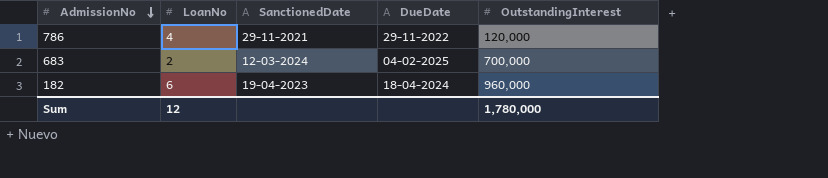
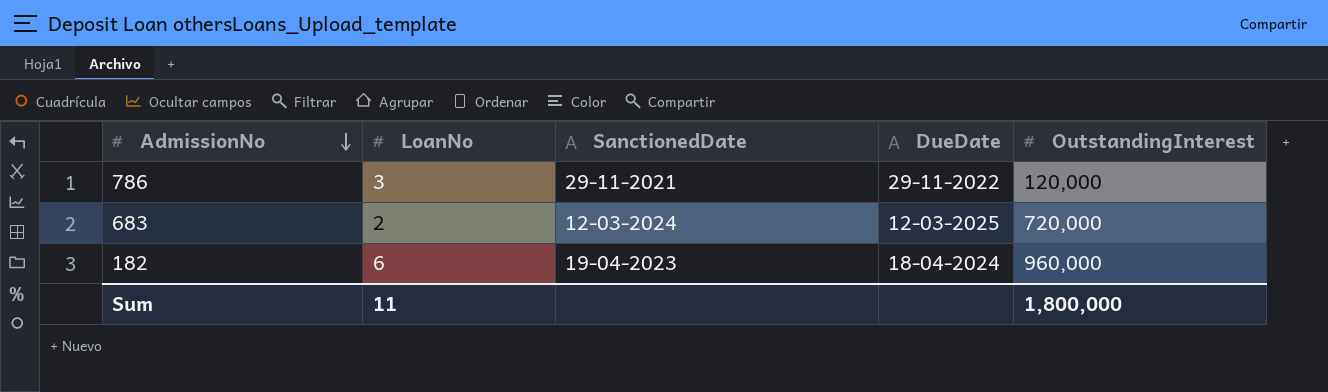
786 | LoanNo: 4 -> 3
683 | DueDate: 04-02-2025 -> 12-03-2025
683 | OutstandingInterest: 700,000 -> 720,000
Sum | LoanNo: 12 -> 11
Sum | OutstandingInterest: 1,780,000 -> 1,800,000

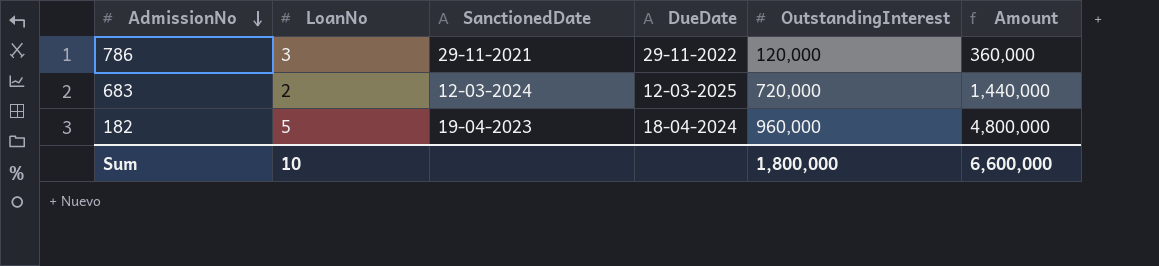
column Amount | formula: none -> [LoanNo] * [OutstandingInterest]
182 | LoanNo: 6 -> 5
Sum | LoanNo: 11 -> 10

